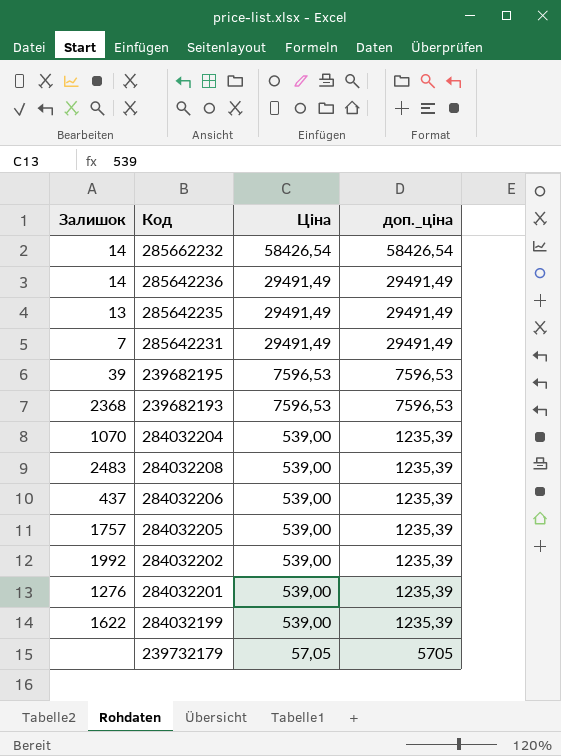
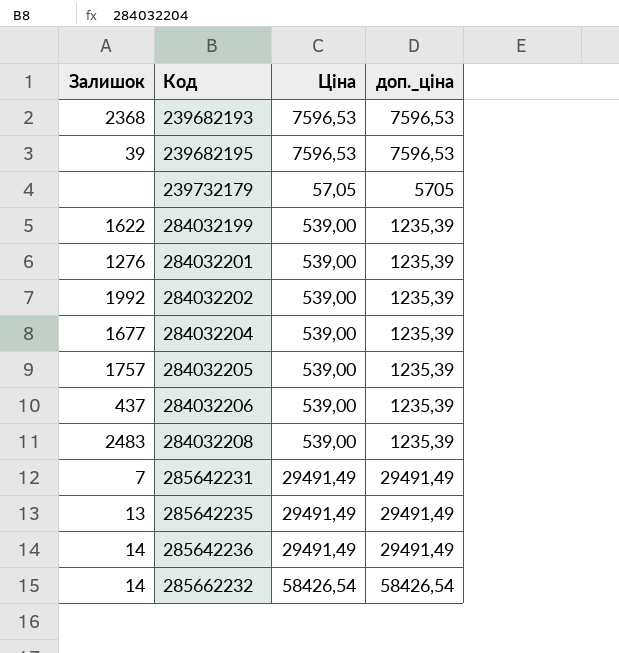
row order: Ціна descending -> Код ascending
284032204 | Залишок: 1070 -> 1677

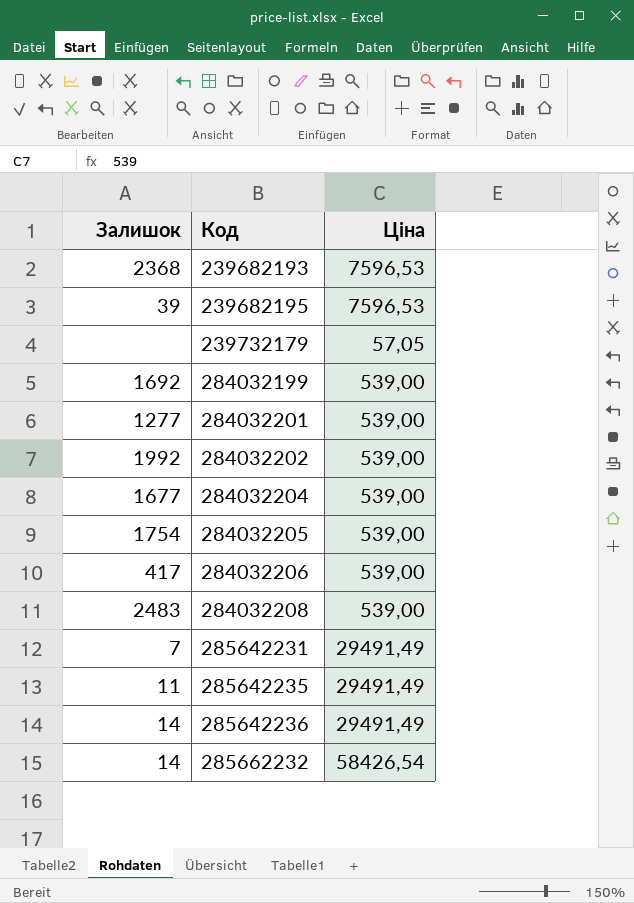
column доп._ціна | position: 4 -> none
284032199 | Залишок: 1622 -> 1692
284032201 | Залишок: 1276 -> 1277
284032205 | Залишок: 1757 -> 1754
284032206 | Залишок: 437 -> 417
285642235 | Залишок: 13 -> 11

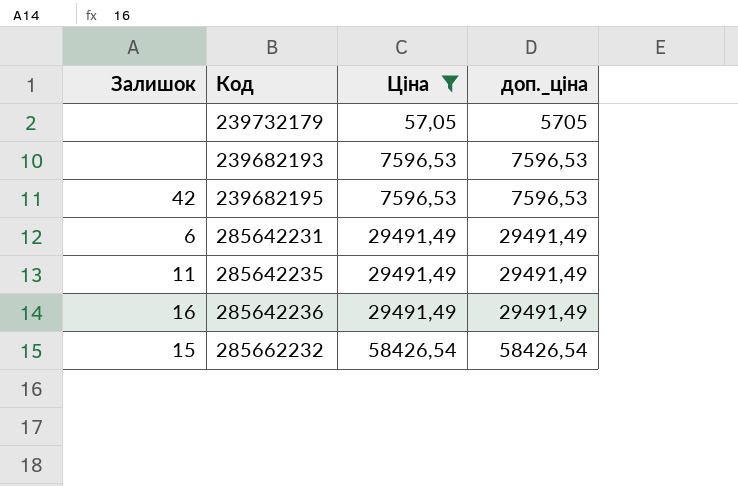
filter: none -> Ціна != 539,00
row order: Код ascending -> Ціна ascending
column доп._ціна | position: none -> 4
239682193 | Залишок: 2368 -> none
239682195 | Залишок: 39 -> 42
285642231 | Залишок: 7 -> 6
285642236 | Залишок: 14 -> 16
285662232 | Залишок: 14 -> 15

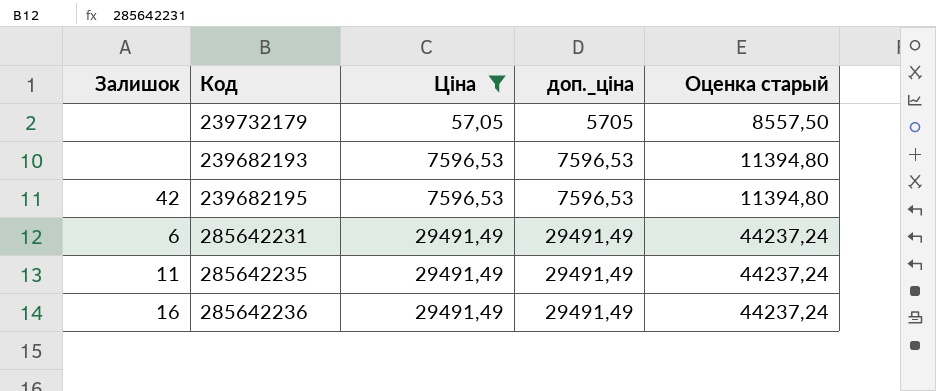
column Оценка старый | formula: none -> [доп._ціна] * 1,5
row 285662232: 15 | 58426,54 | 58426,54 -> none

